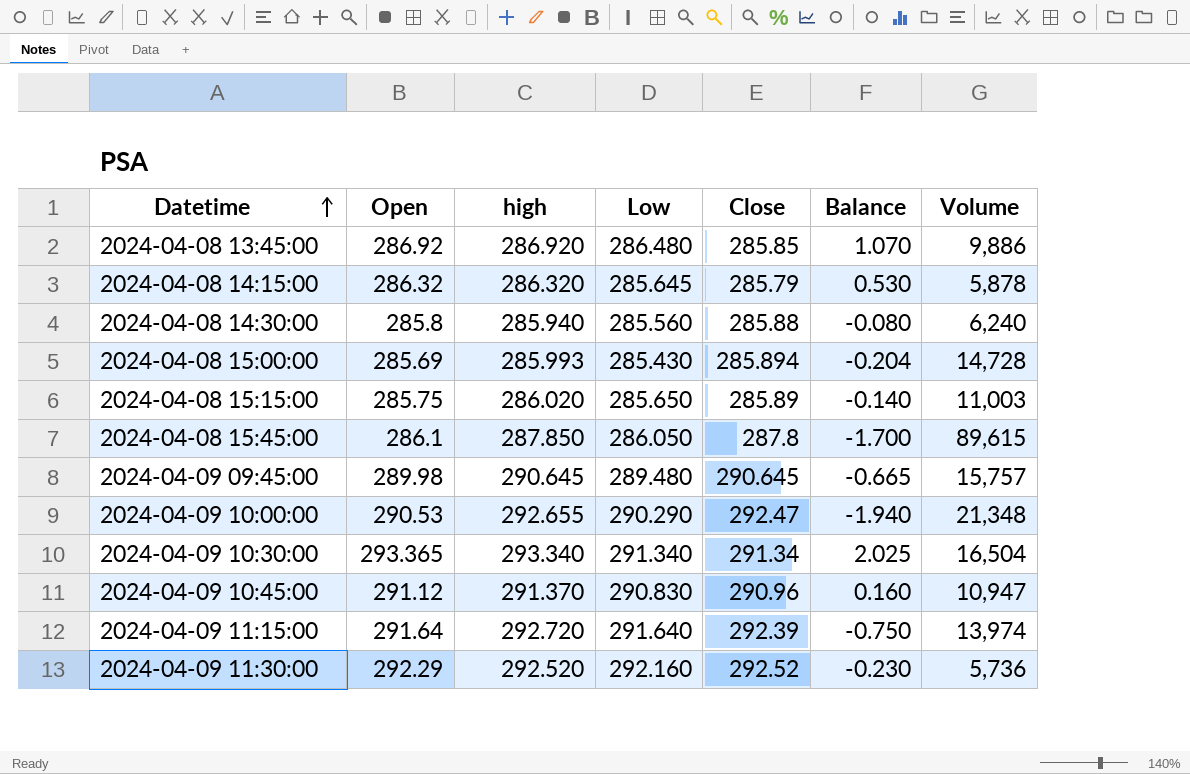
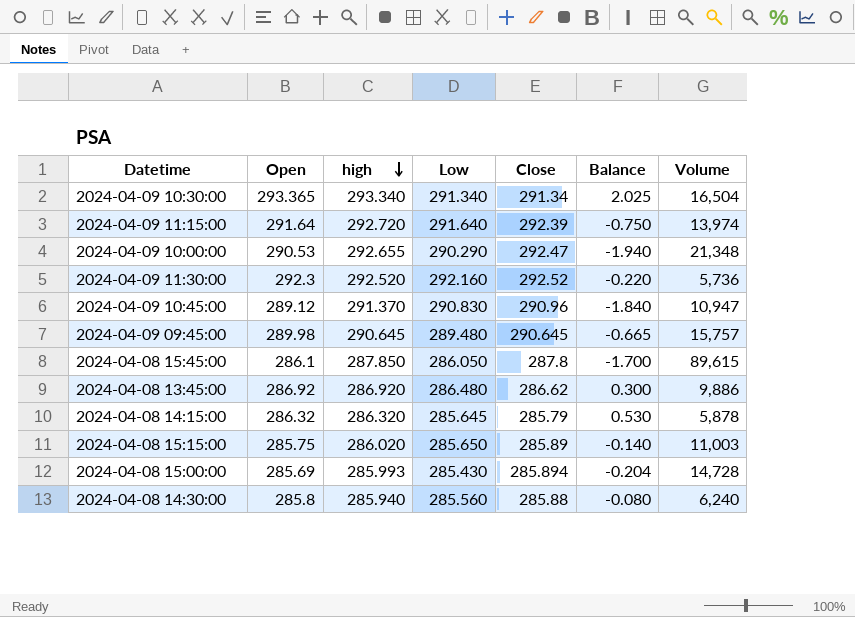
row order: Datetime ascending -> high descending
2024-04-09 11:30:00 | Open: 292.29 -> 292.3
2024-04-09 11:30:00 | Balance: -0.230 -> -0.220
2024-04-09 10:45:00 | Open: 291.12 -> 289.12
2024-04-09 10:45:00 | Balance: 0.160 -> -1.840
2024-04-08 13:45:00 | Close: 285.85 -> 286.62
2024-04-08 13:45:00 | Balance: 1.070 -> 0.300

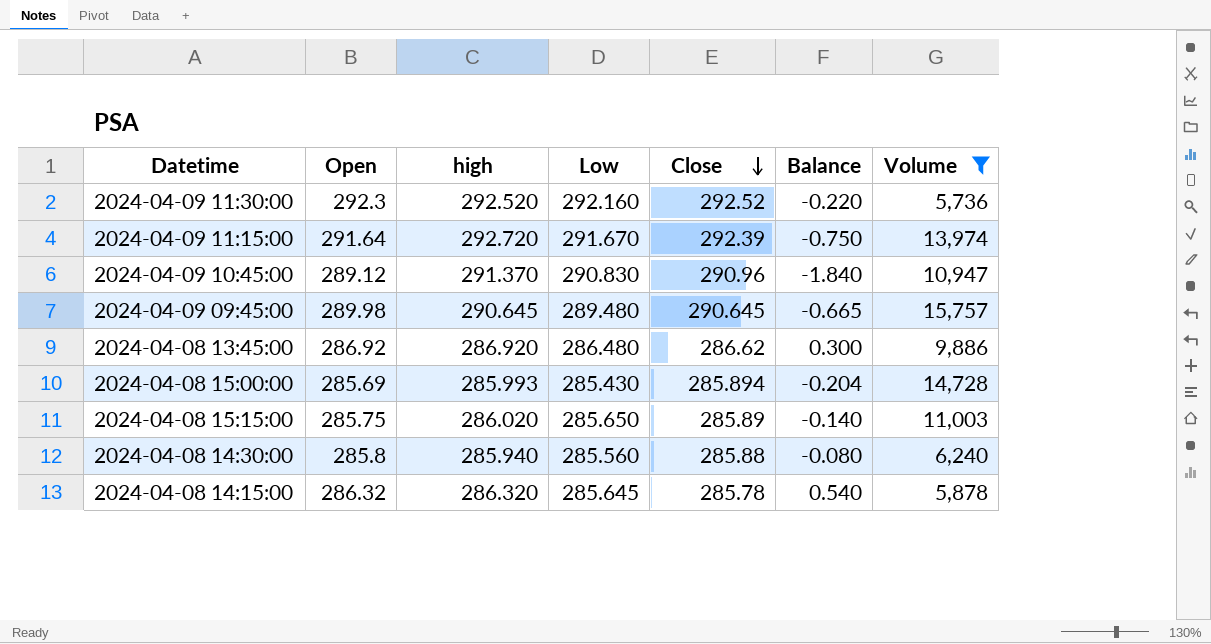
filter: none -> Volume <= 15,757
row order: high descending -> Close descending
2024-04-09 11:15:00 | Low: 291.640 -> 291.670
2024-04-08 14:15:00 | Close: 285.79 -> 285.78
2024-04-08 14:15:00 | Balance: 0.530 -> 0.540

